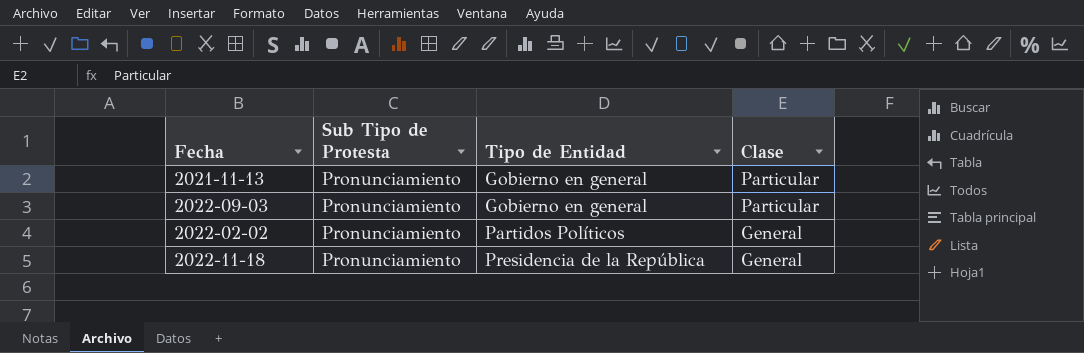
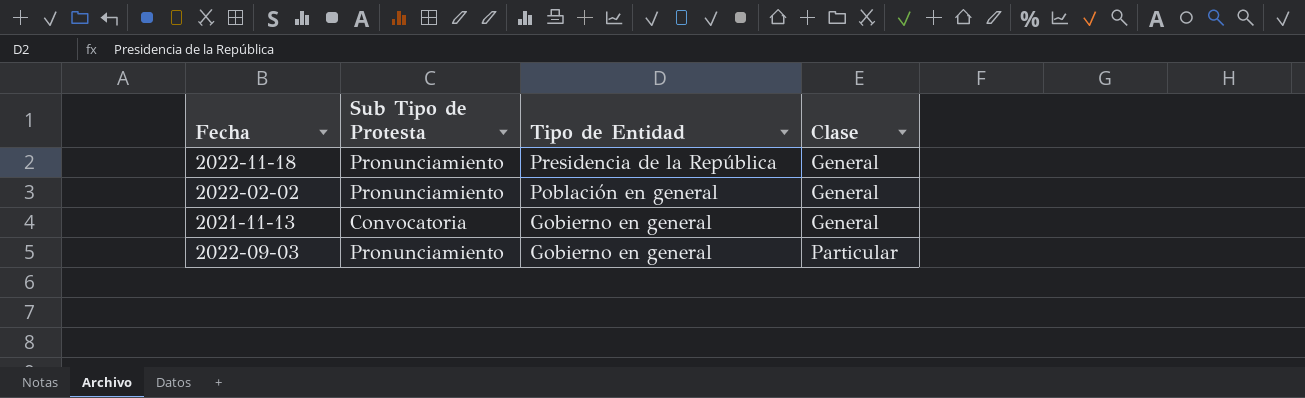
row order: Tipo de Entidad ascending -> Tipo de Entidad descending
2022-02-02 | Tipo de Entidad: Partidos Políticos -> Población en general
2021-11-13 | Sub Tipo de Protesta: Pronunciamiento -> Convocatoria
2021-11-13 | Clase: Particular -> General

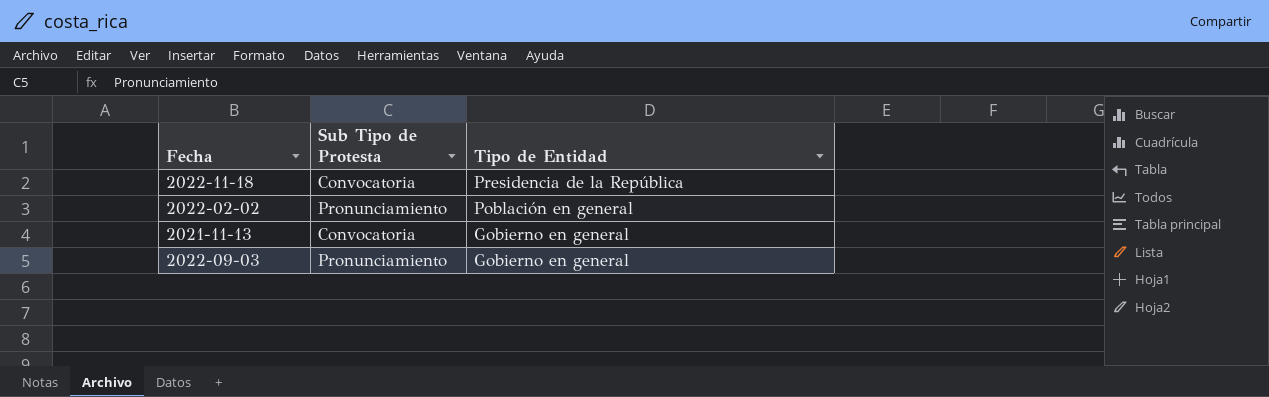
column Clase | position: 4 -> none
2022-11-18 | Sub Tipo de Protesta: Pronunciamiento -> Convocatoria

